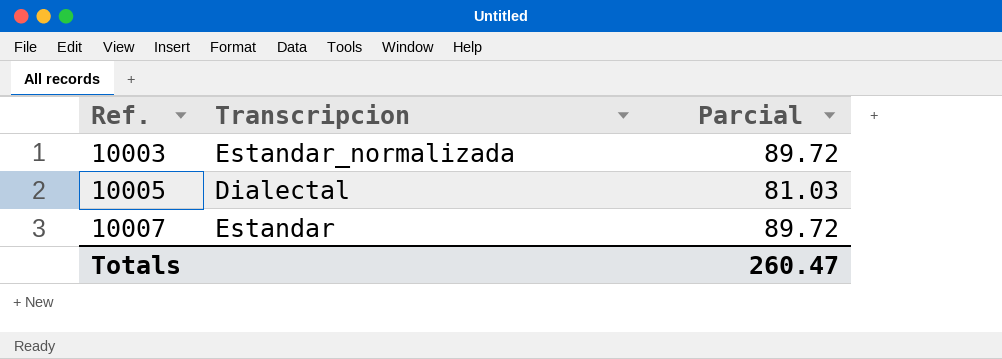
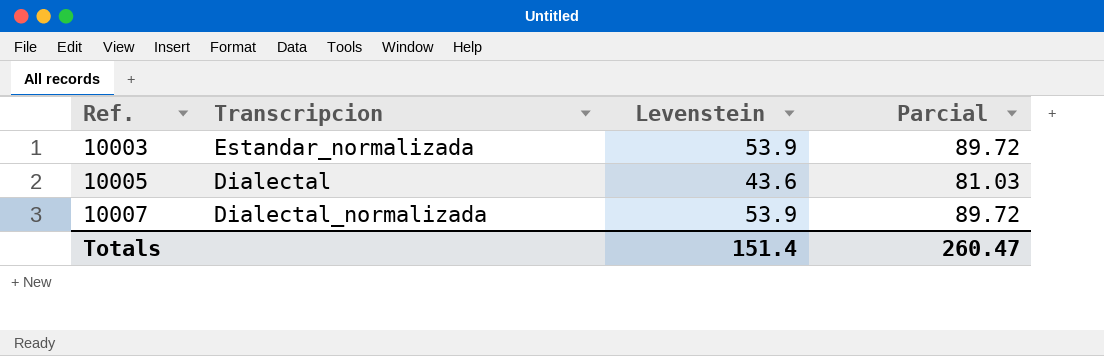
column Levenstein | position: none -> 3
10007 | Transcripcion: Estandar -> Dialectal_normalizada

